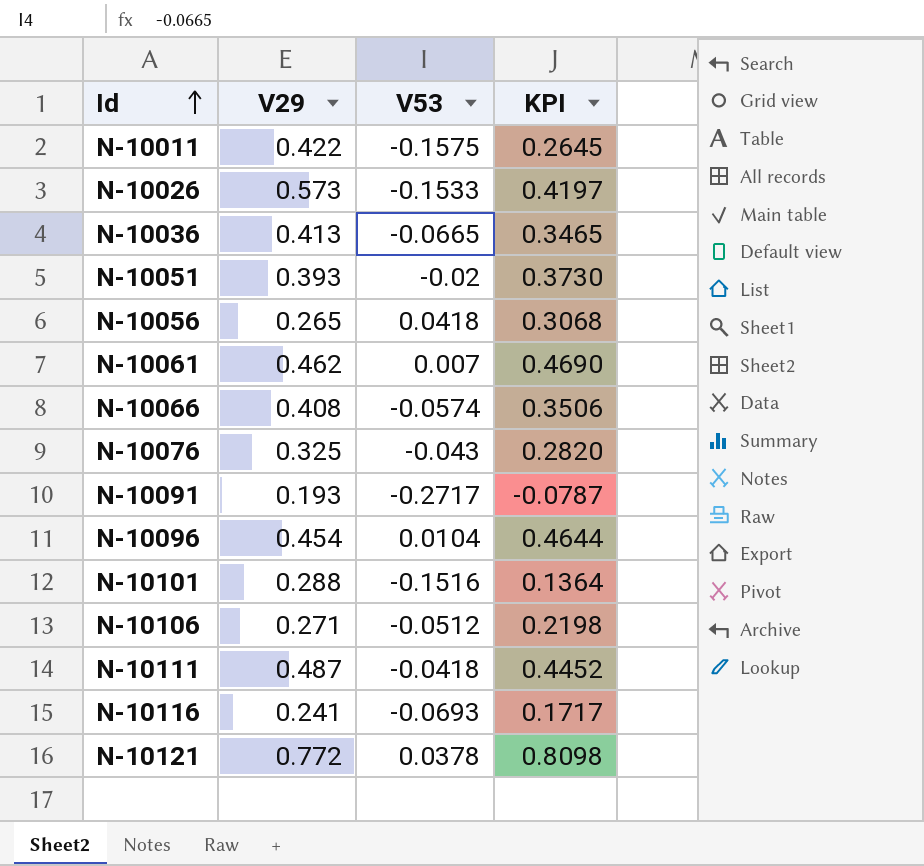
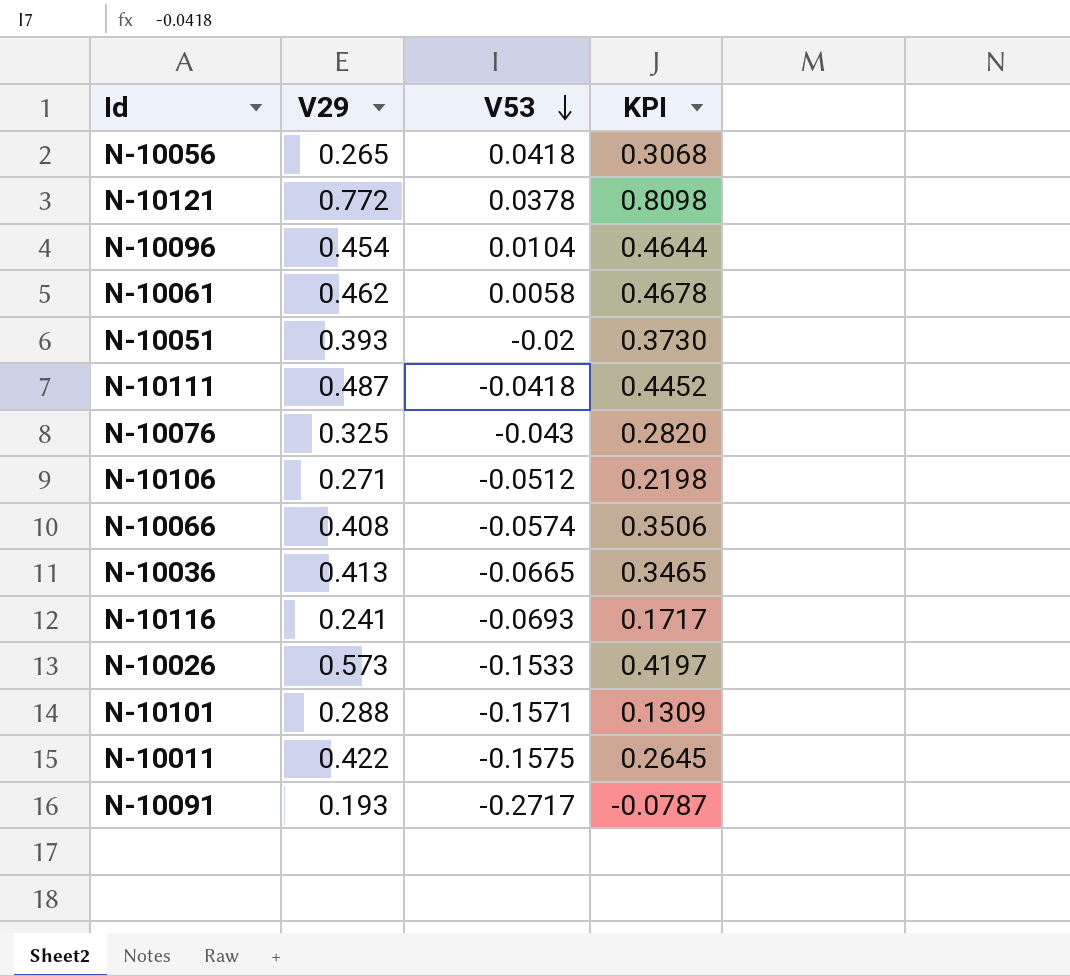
row order: Id ascending -> V53 descending
N-10061 | V53: 0.007 -> 0.0058
N-10061 | KPI: 0.4690 -> 0.4678
N-10101 | V53: -0.1516 -> -0.1571
N-10101 | KPI: 0.1364 -> 0.1309

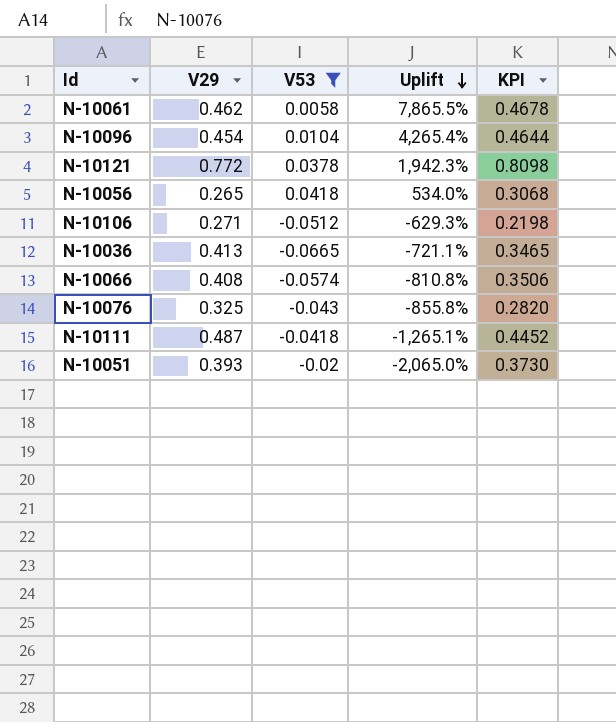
filter: none -> V53 >= -0.0665
row order: V53 descending -> Uplift descending
column Uplift | formula: none -> ([V29] - [V53]) / [V53]

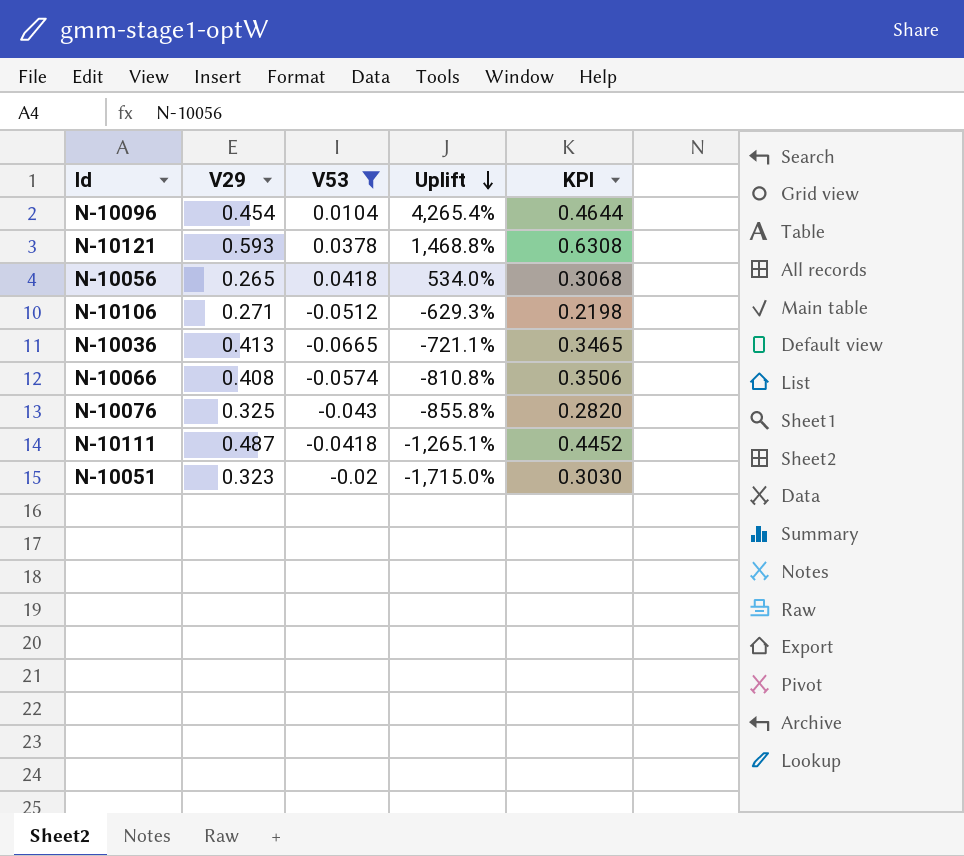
row N-10061: 0.462 | 0.0058 | 7,865.5% | 0.4678 -> none
N-10121 | V29: 0.772 -> 0.593
N-10121 | Uplift: 1,942.3% -> 1,468.8%
N-10121 | KPI: 0.8098 -> 0.6308
N-10051 | V29: 0.393 -> 0.323
N-10051 | Uplift: -2,065.0% -> -1,715.0%
N-10051 | KPI: 0.3730 -> 0.3030

